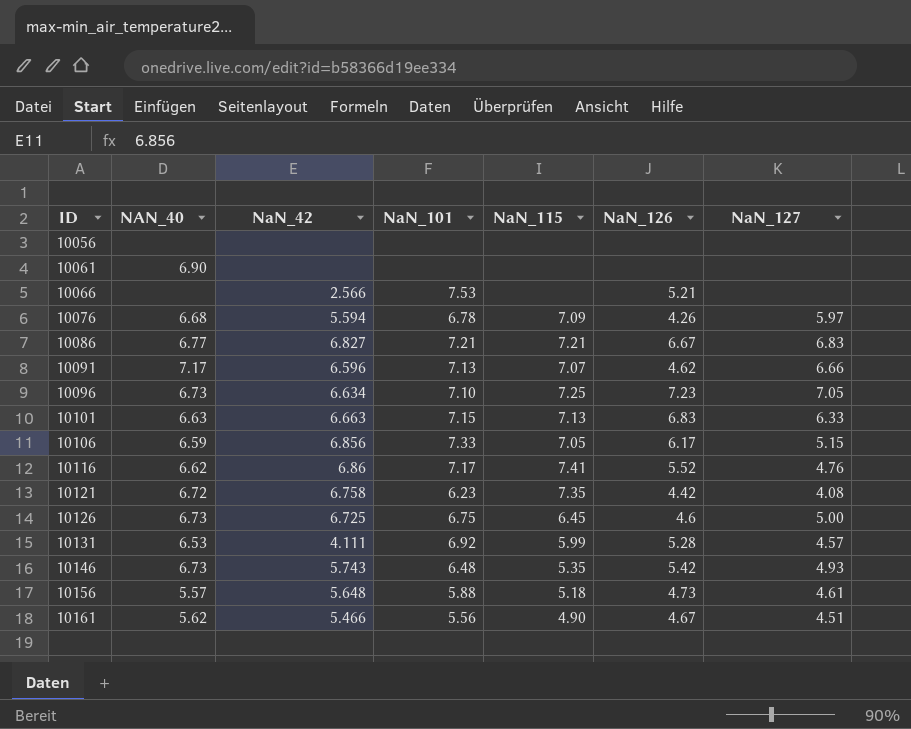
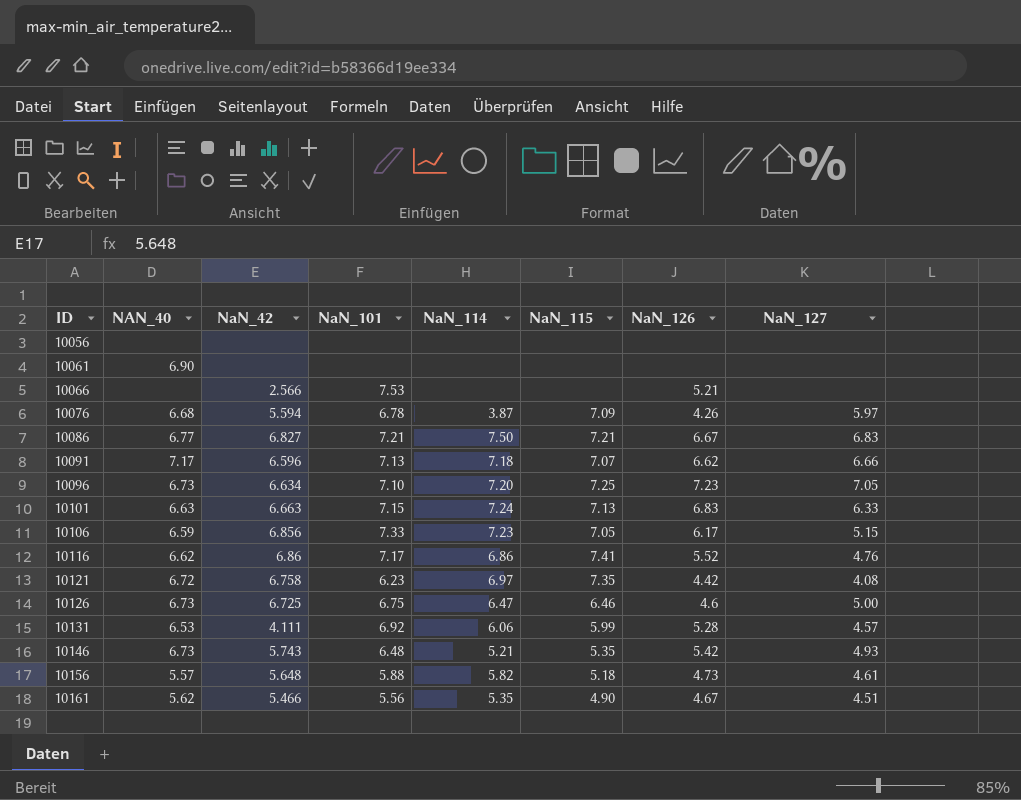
column NaN_114 | position: none -> 5
10091 | NaN_126: 4.62 -> 6.62
10126 | NaN_115: 6.45 -> 6.46

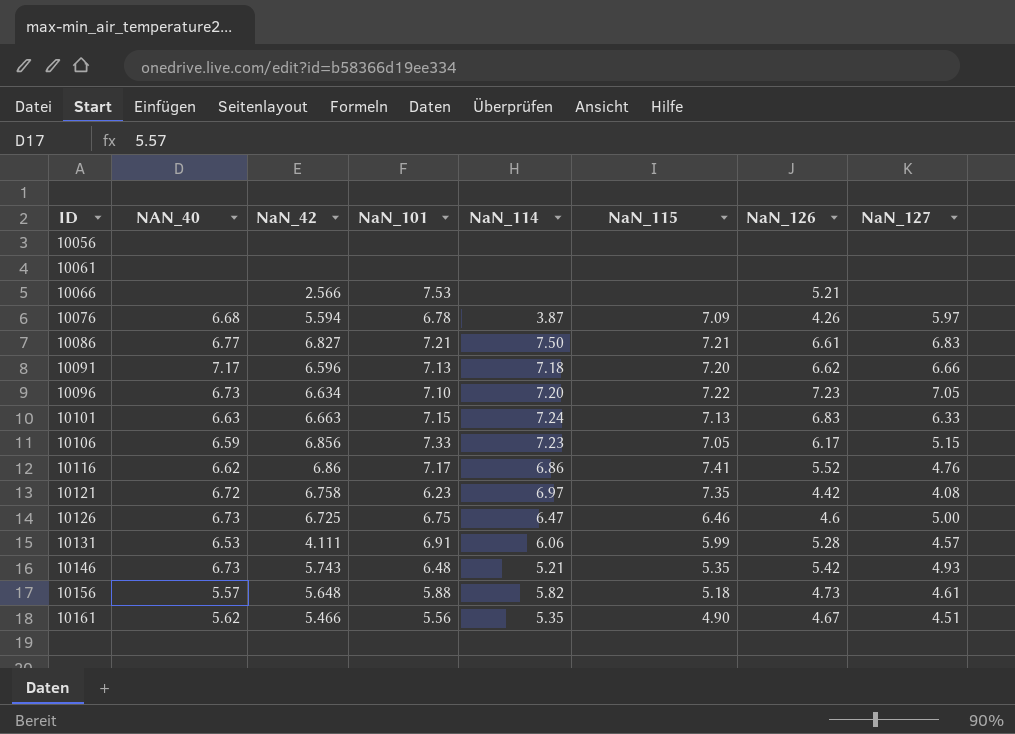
10061 | NAN_40: 6.90 -> none
10086 | NaN_126: 6.67 -> 6.61
10091 | NaN_115: 7.07 -> 7.20
10096 | NaN_115: 7.25 -> 7.22
10131 | NaN_101: 6.92 -> 6.91

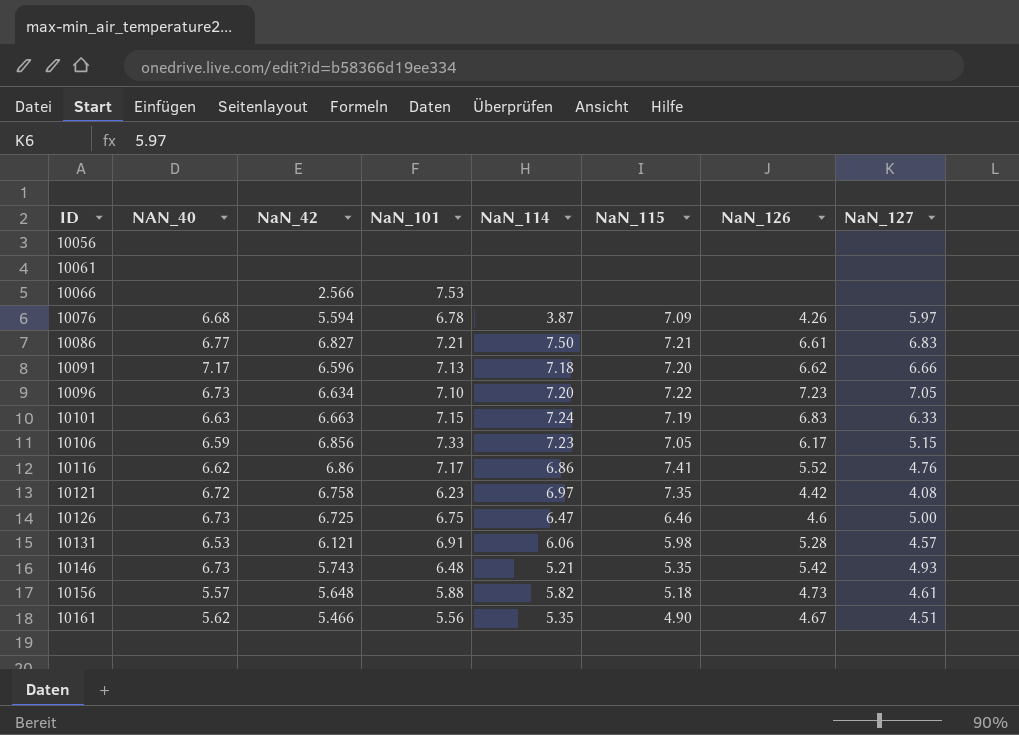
10066 | NaN_126: 5.21 -> none
10101 | NaN_115: 7.13 -> 7.19
10131 | NaN_42: 4.111 -> 6.121
10131 | NaN_115: 5.99 -> 5.98

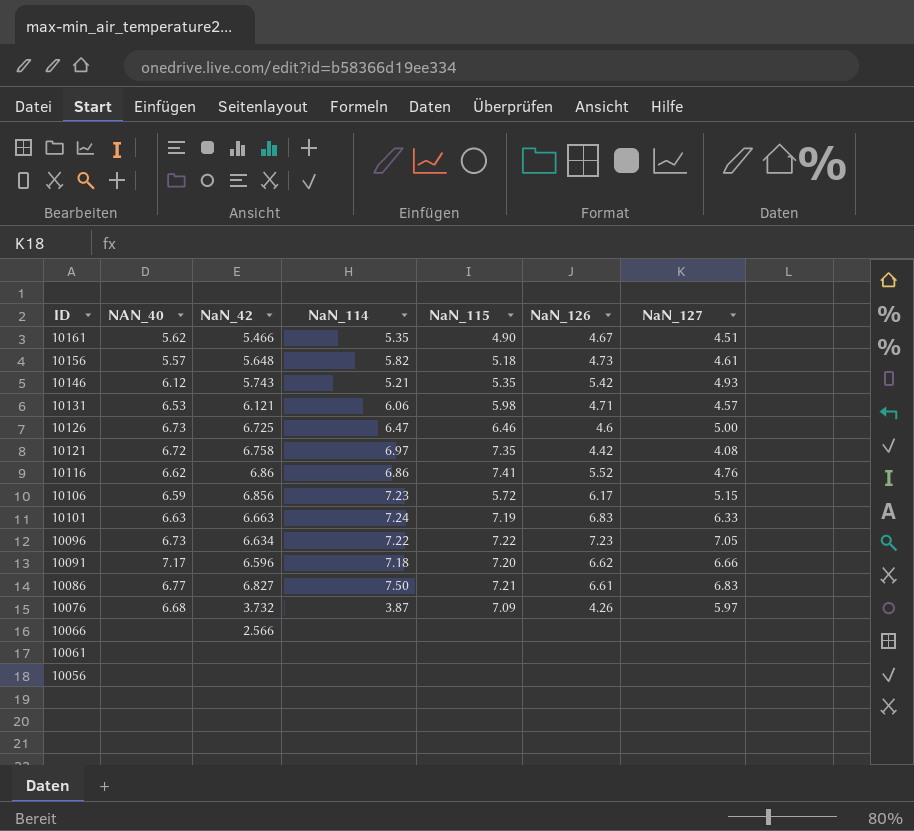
row order: ID ascending -> ID descending
column NaN_101 | position: 4 -> none
10146 | NAN_40: 6.73 -> 6.12
10131 | NaN_126: 5.28 -> 4.71
10106 | NaN_115: 7.05 -> 5.72
10096 | NaN_114: 7.20 -> 7.22
10076 | NaN_42: 5.594 -> 3.732

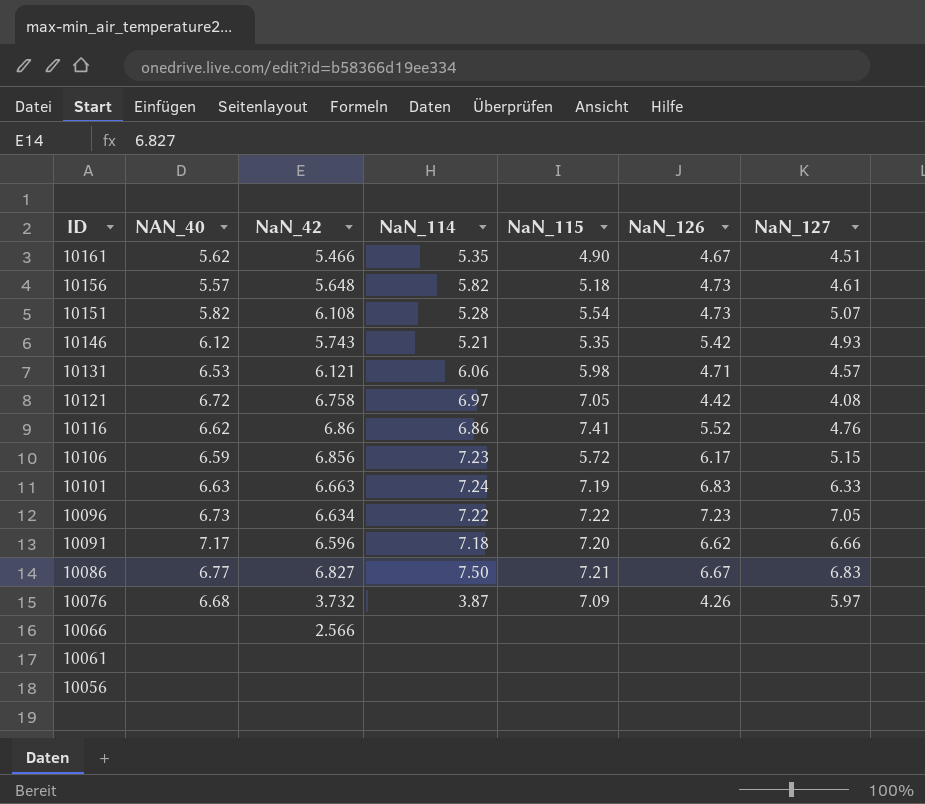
row 10126: 6.73 | 6.725 | 6.47 | 6.46 | 4.6 | 5.00 -> none
row 10151: none -> 5.82 | 6.108 | 5.28 | 5.54 | 4.73 | 5.07
10121 | NaN_115: 7.35 -> 7.05
10086 | NaN_126: 6.61 -> 6.67

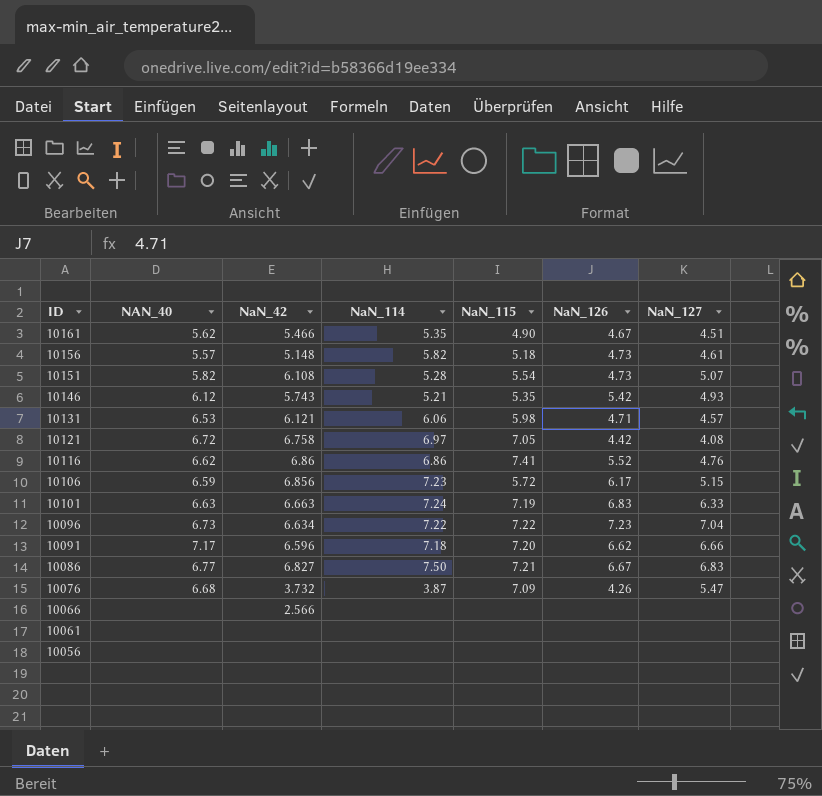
10156 | NaN_42: 5.648 -> 5.148
10096 | NaN_127: 7.05 -> 7.04
10076 | NaN_127: 5.97 -> 5.47

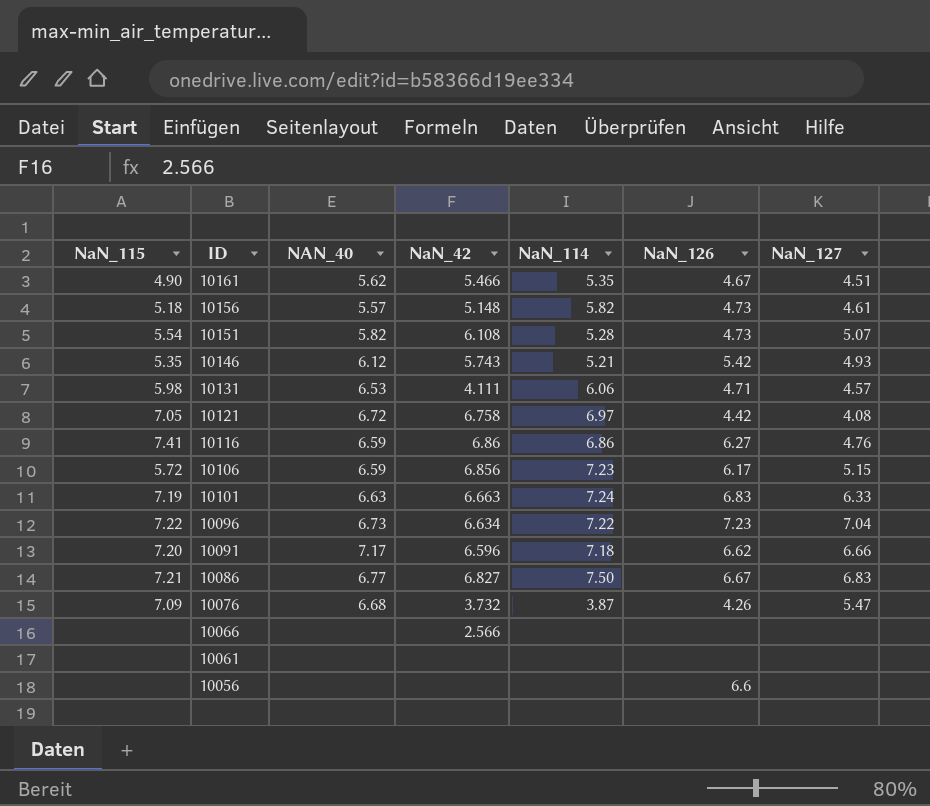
column NaN_115 | position: 5 -> 1
10131 | NaN_42: 6.121 -> 4.111
10116 | NAN_40: 6.62 -> 6.59
10116 | NaN_126: 5.52 -> 6.27
10056 | NaN_126: none -> 6.6

